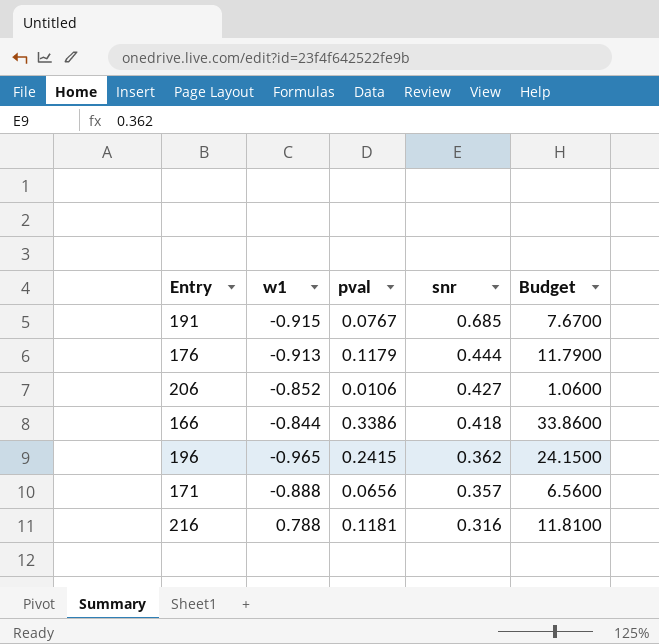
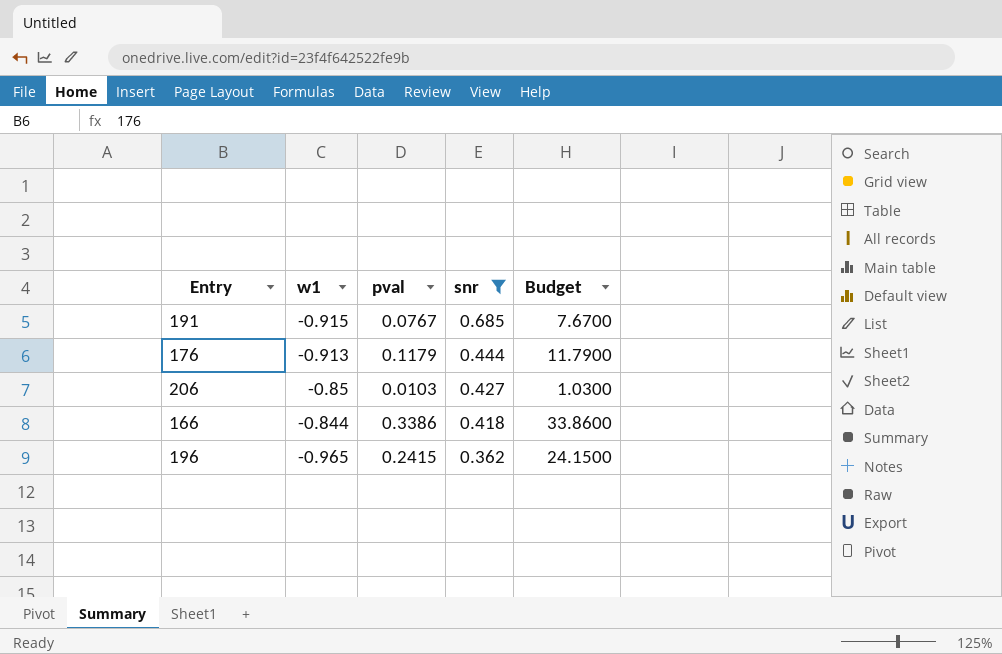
filter: none -> snr >= 0.362
206 | w1: -0.852 -> -0.85
206 | pval: 0.0106 -> 0.0103
206 | Budget: 1.0600 -> 1.0300

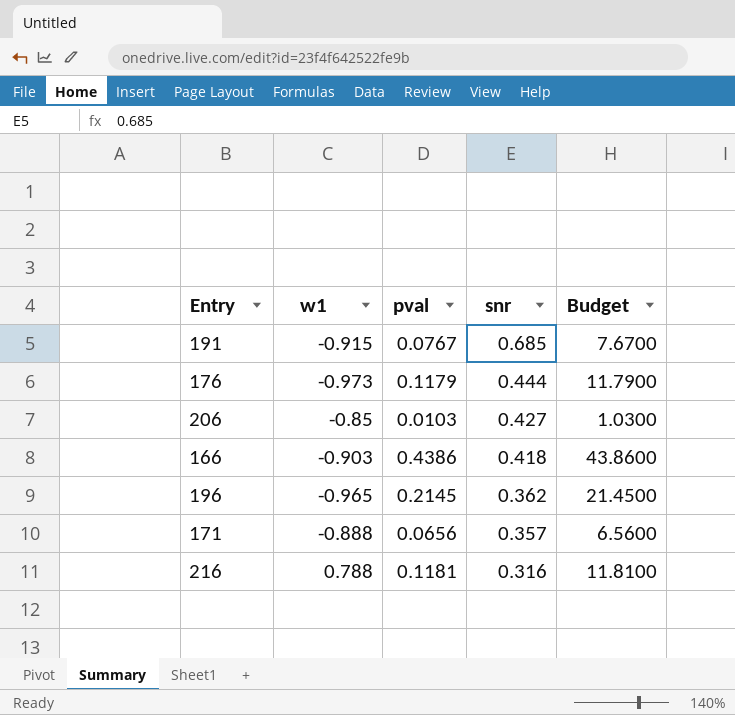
filter: snr >= 0.362 -> none
176 | w1: -0.913 -> -0.973
166 | w1: -0.844 -> -0.903
166 | pval: 0.3386 -> 0.4386
166 | Budget: 33.8600 -> 43.8600
196 | pval: 0.2415 -> 0.2145
196 | Budget: 24.1500 -> 21.4500

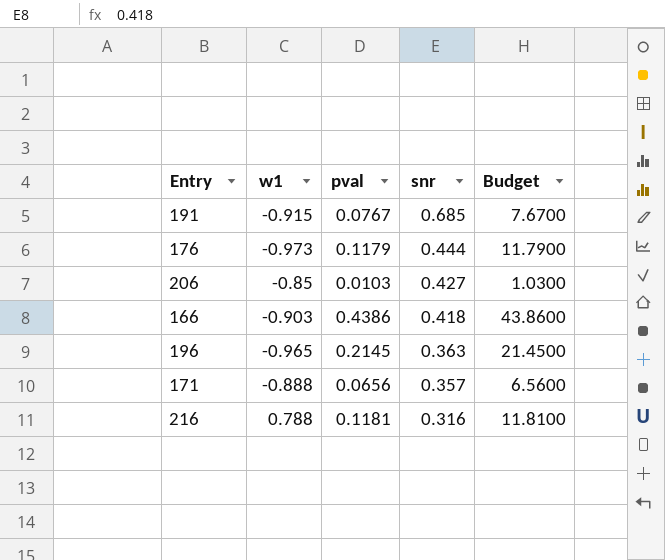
196 | snr: 0.362 -> 0.363

